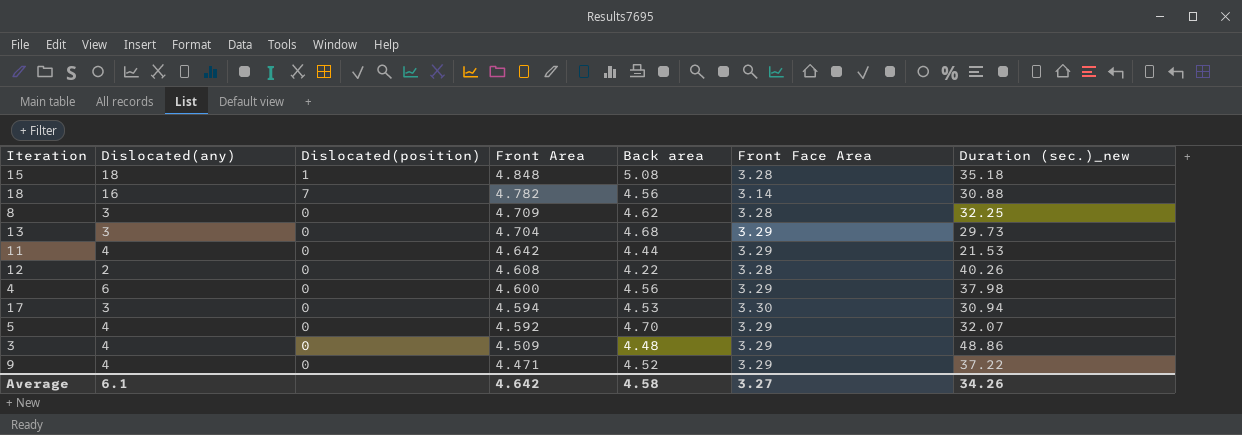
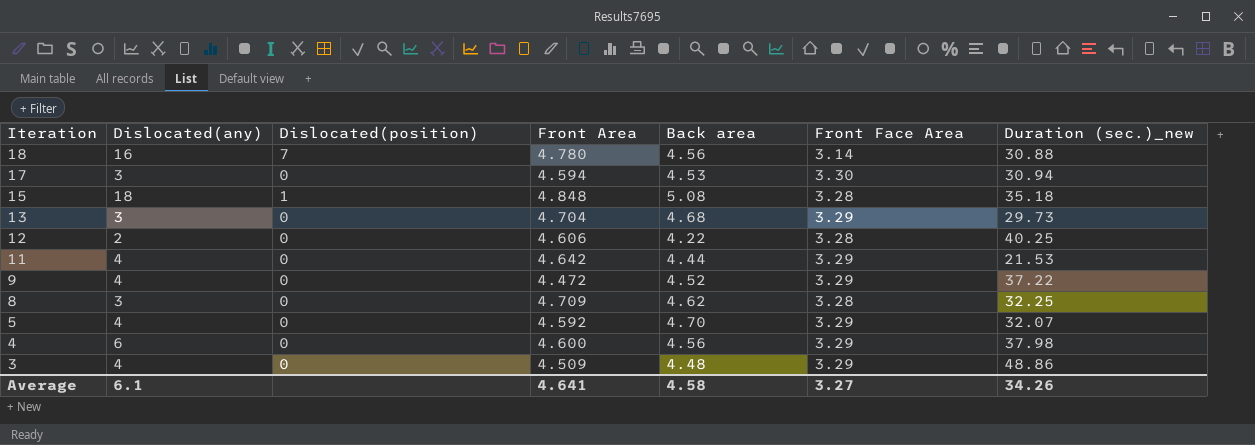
row order: Front Area descending -> Iteration descending
18 | Front Area: 4.782 -> 4.780
12 | Front Area: 4.608 -> 4.606
12 | Duration (sec.)_new: 40.26 -> 40.25
9 | Front Area: 4.471 -> 4.472
Average | Front Area: 4.642 -> 4.641

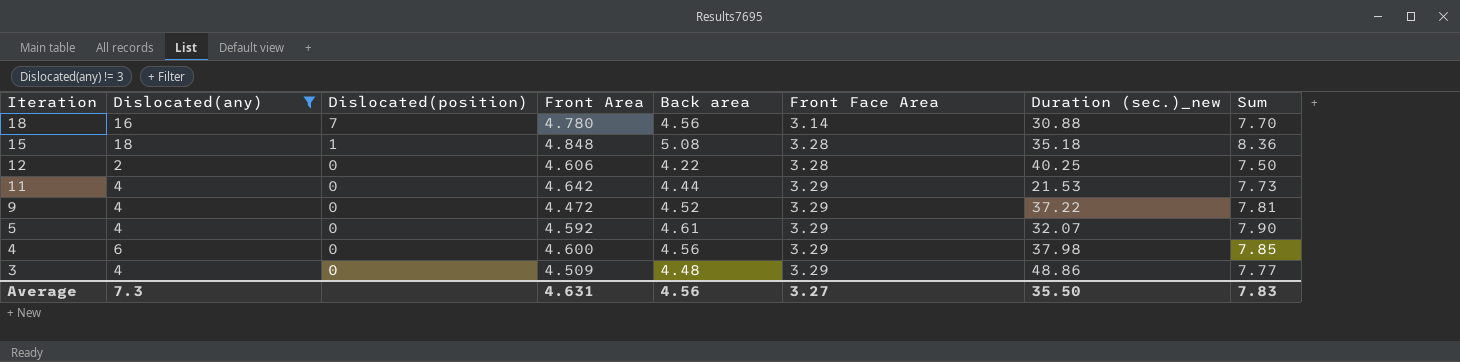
filter: none -> Dislocated(any) != 3
column Sum | formula: none -> [Back area] + [Front Face Area]
5 | Back area: 4.70 -> 4.61
Average | Dislocated(any): 6.1 -> 7.3
Average | Front Area: 4.641 -> 4.631
Average | Back area: 4.58 -> 4.56
Average | Duration (sec.)_new: 34.26 -> 35.50

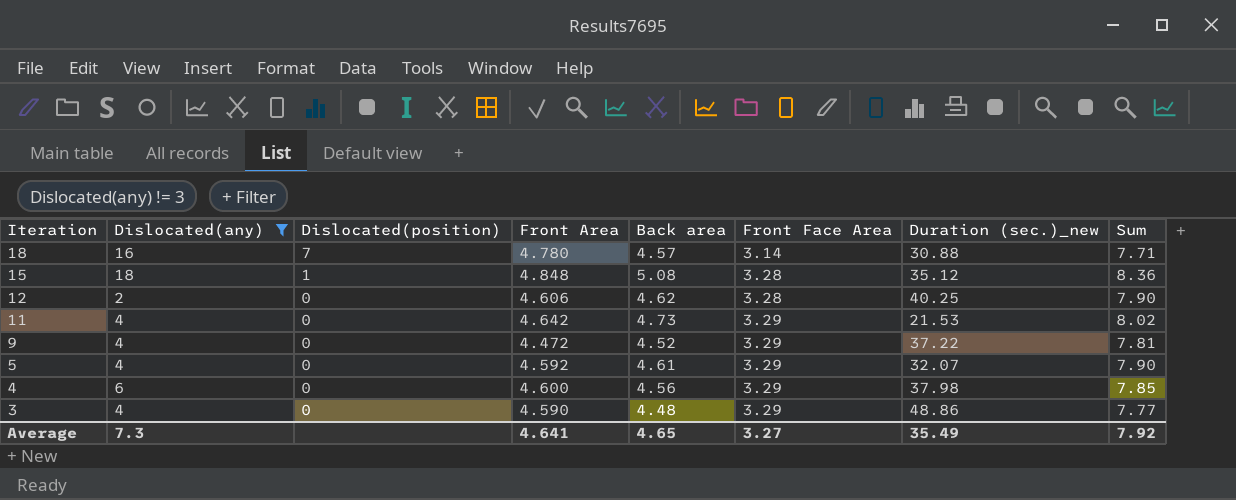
18 | Back area: 4.56 -> 4.57
18 | Sum: 7.70 -> 7.71
15 | Duration (sec.)_new: 35.18 -> 35.12
12 | Back area: 4.22 -> 4.62
12 | Sum: 7.50 -> 7.90
11 | Back area: 4.44 -> 4.73
11 | Sum: 7.73 -> 8.02
3 | Front Area: 4.509 -> 4.590
Average | Front Area: 4.631 -> 4.641
Average | Back area: 4.56 -> 4.65
Average | Duration (sec.)_new: 35.50 -> 35.49
Average | Sum: 7.83 -> 7.92

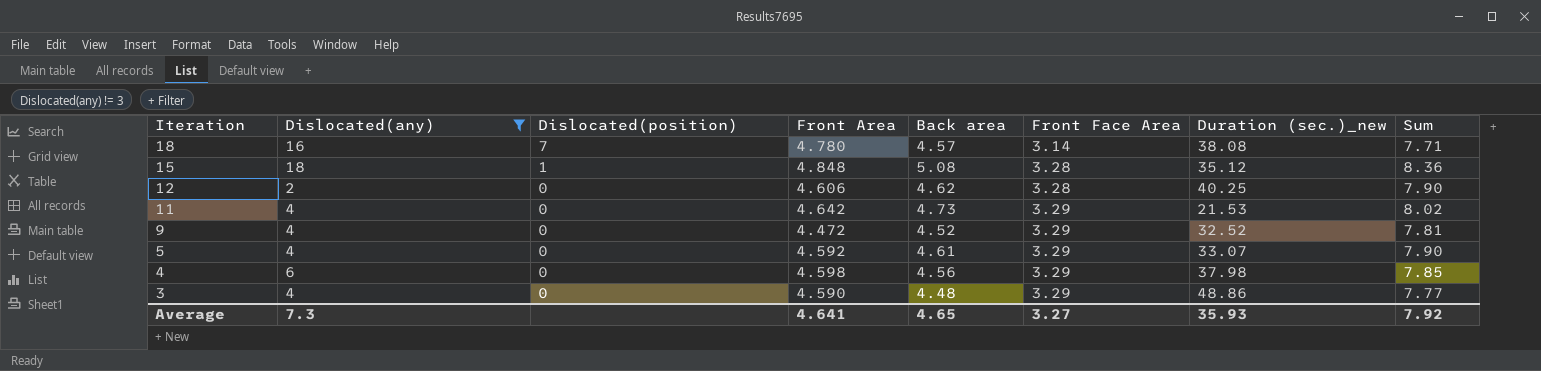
18 | Duration (sec.)_new: 30.88 -> 38.08
9 | Duration (sec.)_new: 37.22 -> 32.52
5 | Duration (sec.)_new: 32.07 -> 33.07
4 | Front Area: 4.600 -> 4.598
Average | Duration (sec.)_new: 35.49 -> 35.93

